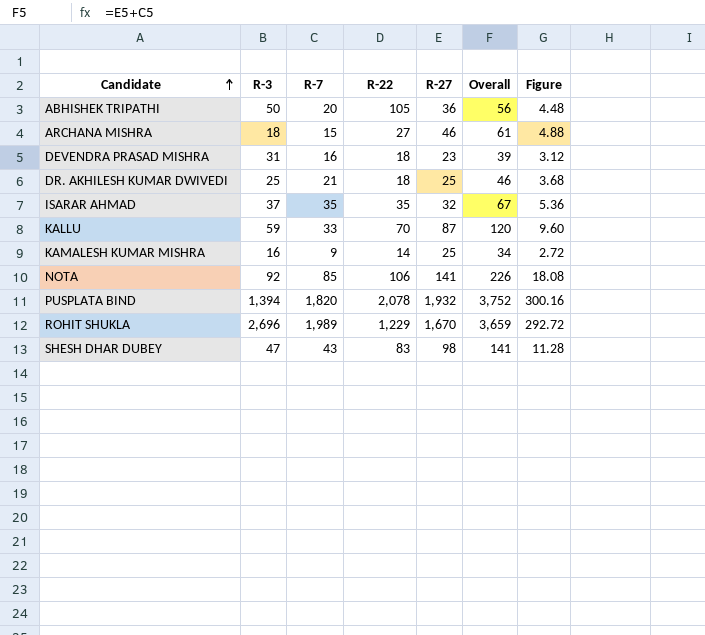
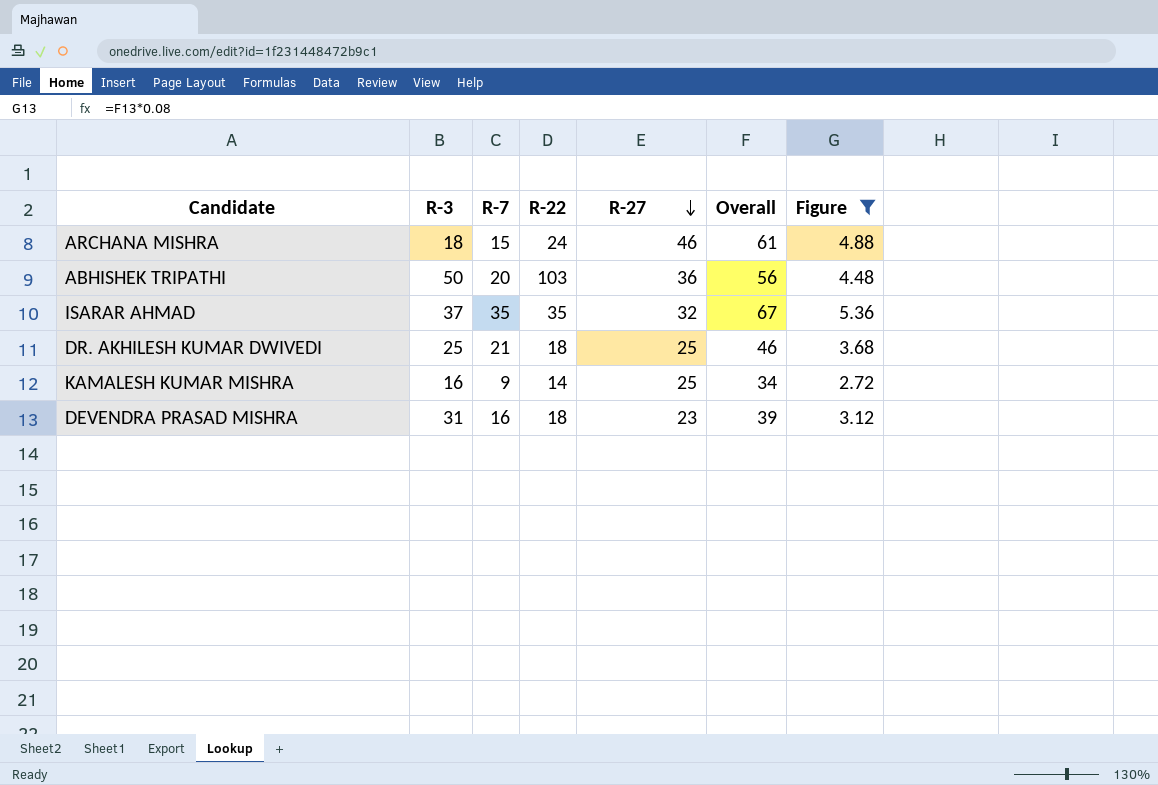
filter: none -> Figure <= 5.36
row order: Candidate ascending -> R-27 descending
ARCHANA MISHRA | R-22: 27 -> 24
ABHISHEK TRIPATHI | R-22: 105 -> 103

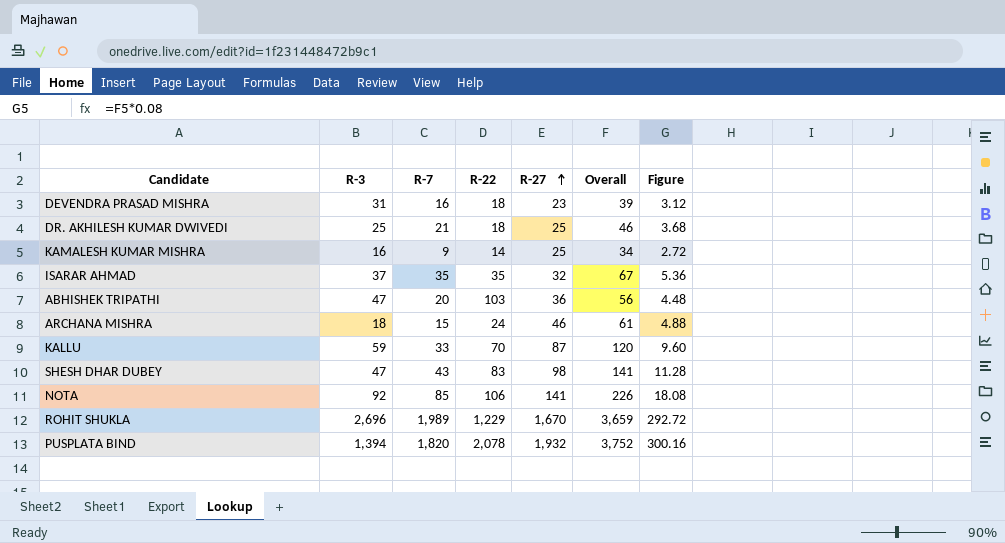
filter: Figure <= 5.36 -> none
row order: R-27 descending -> R-27 ascending
ABHISHEK TRIPATHI | R-3: 50 -> 47

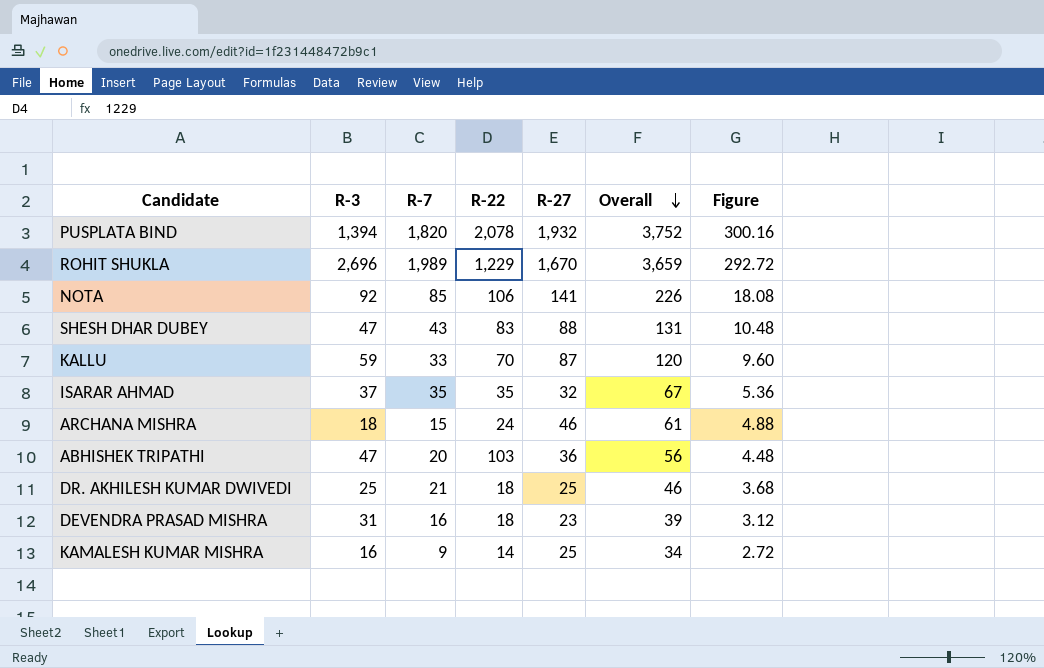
row order: R-27 ascending -> Overall descending
SHESH DHAR DUBEY | R-27: 98 -> 88
SHESH DHAR DUBEY | Overall: 141 -> 131
SHESH DHAR DUBEY | Figure: 11.28 -> 10.48

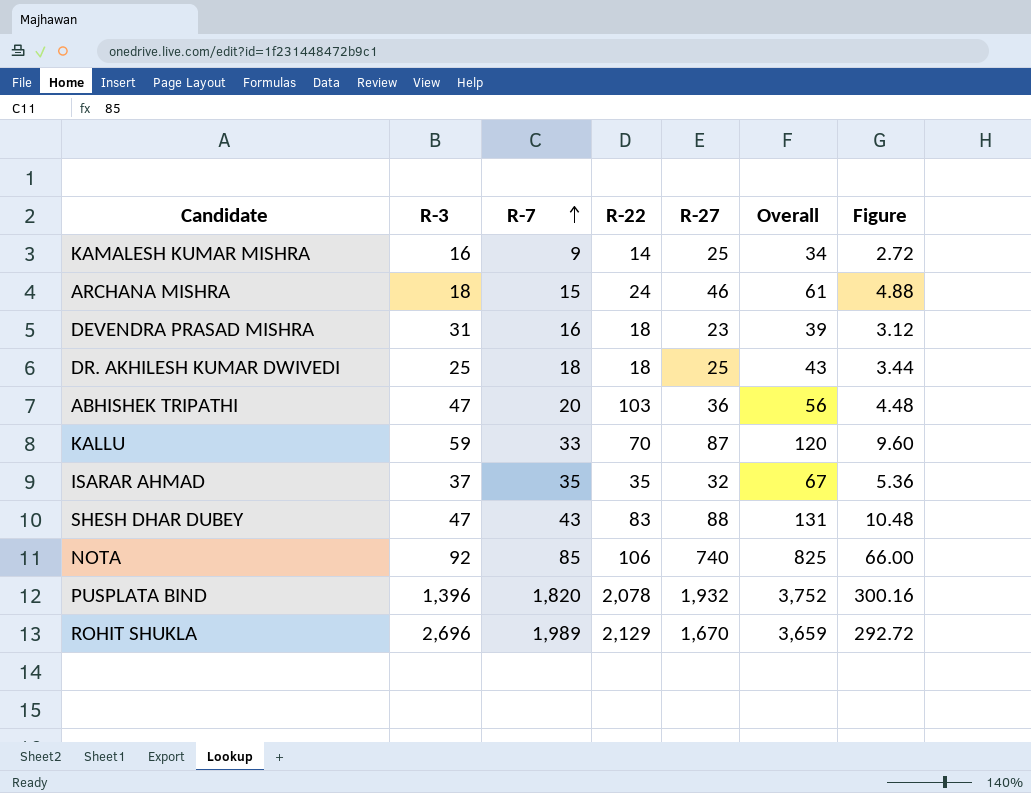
row order: Overall descending -> R-7 ascending
DR. AKHILESH KUMAR DWIVEDI | R-7: 21 -> 18
DR. AKHILESH KUMAR DWIVEDI | Overall: 46 -> 43
DR. AKHILESH KUMAR DWIVEDI | Figure: 3.68 -> 3.44
NOTA | R-27: 141 -> 740
NOTA | Overall: 226 -> 825
NOTA | Figure: 18.08 -> 66.00
PUSPLATA BIND | R-3: 1,394 -> 1,396
ROHIT SHUKLA | R-22: 1,229 -> 2,129

